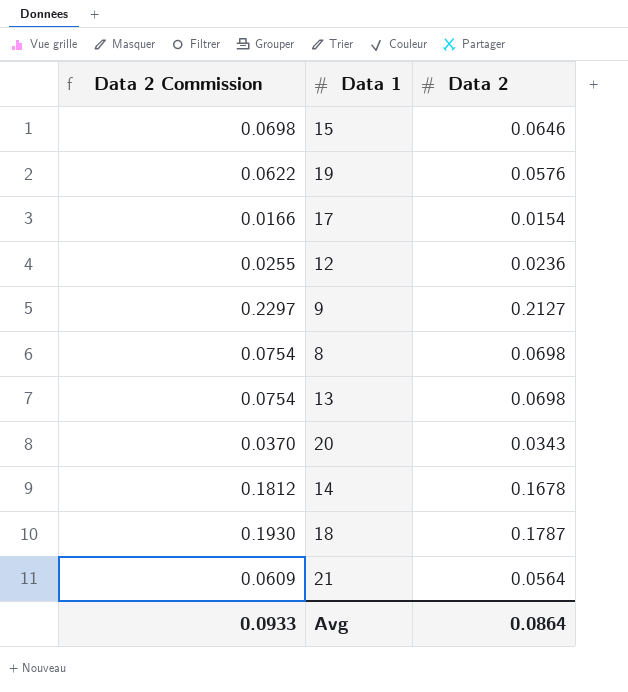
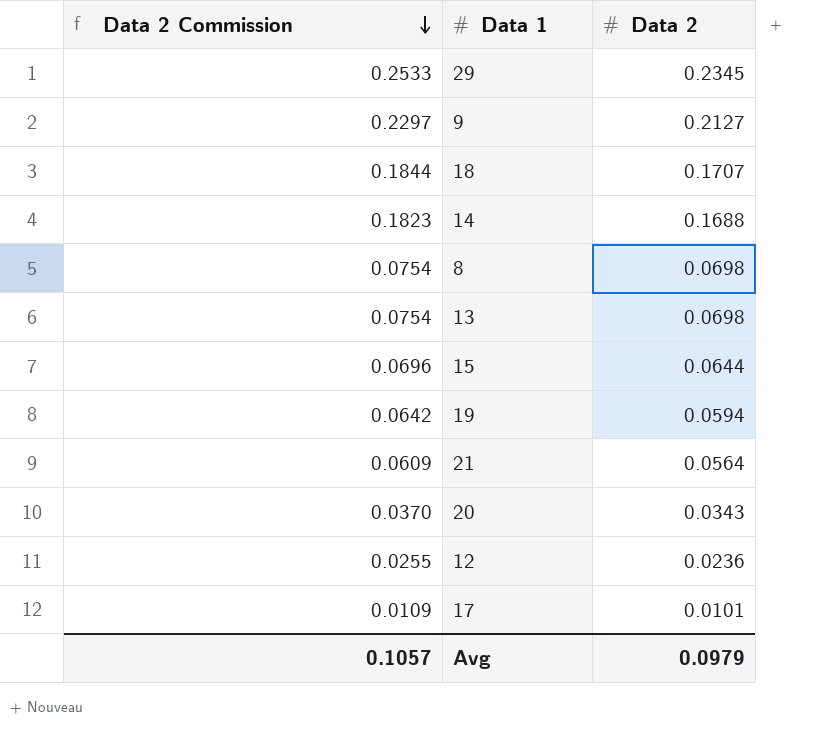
row order: none -> Data 2 Commission descending
row 29: none -> 0.2533 | 0.2345
18 | Data 2 Commission: 0.1930 -> 0.1844
18 | Data 2: 0.1787 -> 0.1707
14 | Data 2 Commission: 0.1812 -> 0.1823
14 | Data 2: 0.1678 -> 0.1688
15 | Data 2 Commission: 0.0698 -> 0.0696
15 | Data 2: 0.0646 -> 0.0644
19 | Data 2 Commission: 0.0622 -> 0.0642
19 | Data 2: 0.0576 -> 0.0594
17 | Data 2 Commission: 0.0166 -> 0.0109
17 | Data 2: 0.0154 -> 0.0101
Avg | Data 2 Commission: 0.0933 -> 0.1057
Avg | Data 2: 0.0864 -> 0.0979

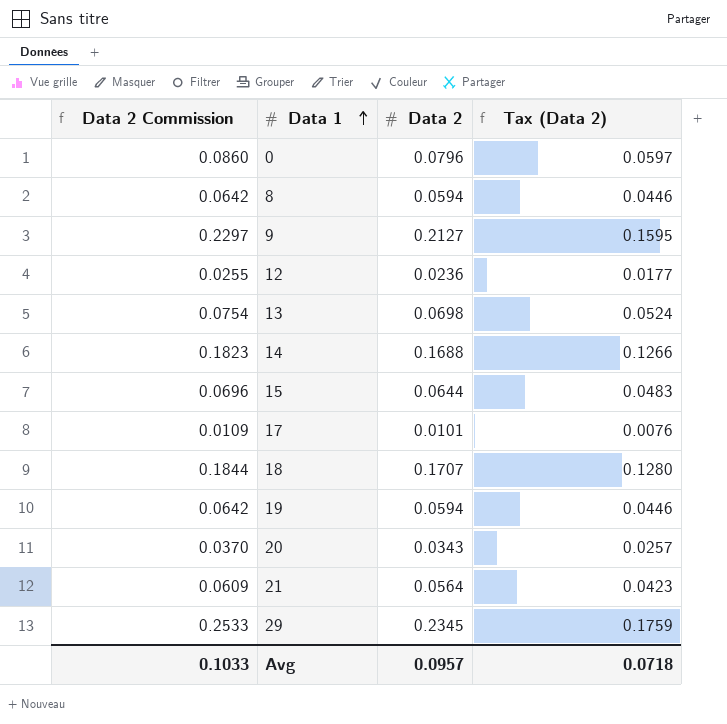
row order: Data 2 Commission descending -> Data 1 ascending
column Tax (Data 2) | formula: none -> [Data 2] * 0.75
row 0: none -> 0.0860 | 0.0796 | 0.0597
8 | Data 2 Commission: 0.0754 -> 0.0642
8 | Data 2: 0.0698 -> 0.0594
Avg | Data 2 Commission: 0.1057 -> 0.1033
Avg | Data 2: 0.0979 -> 0.0957

